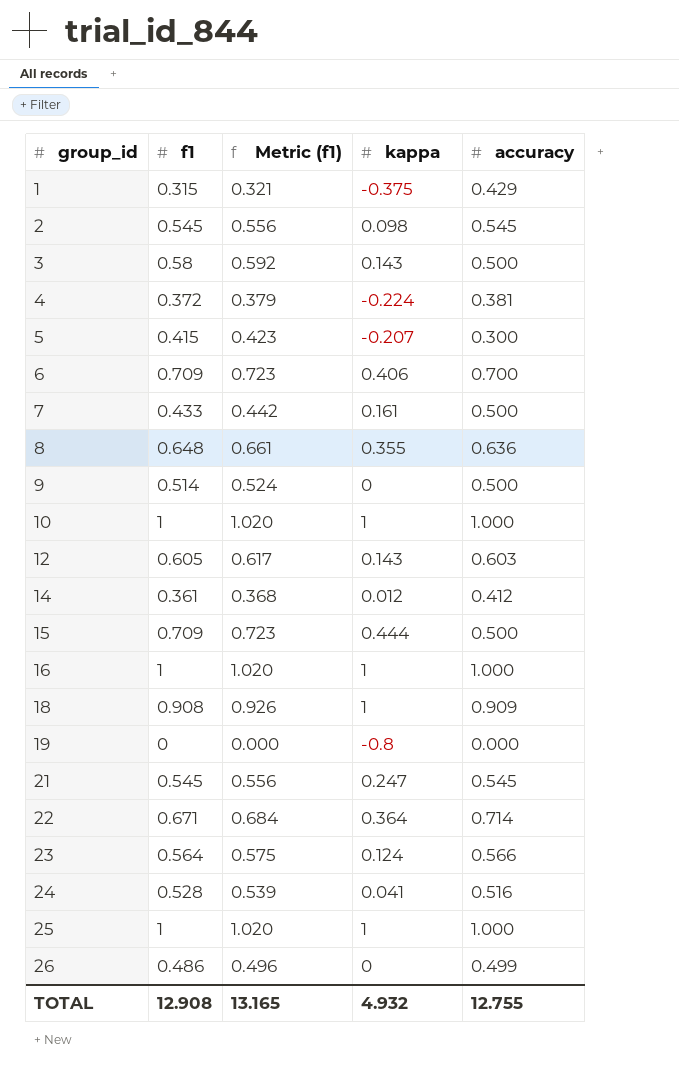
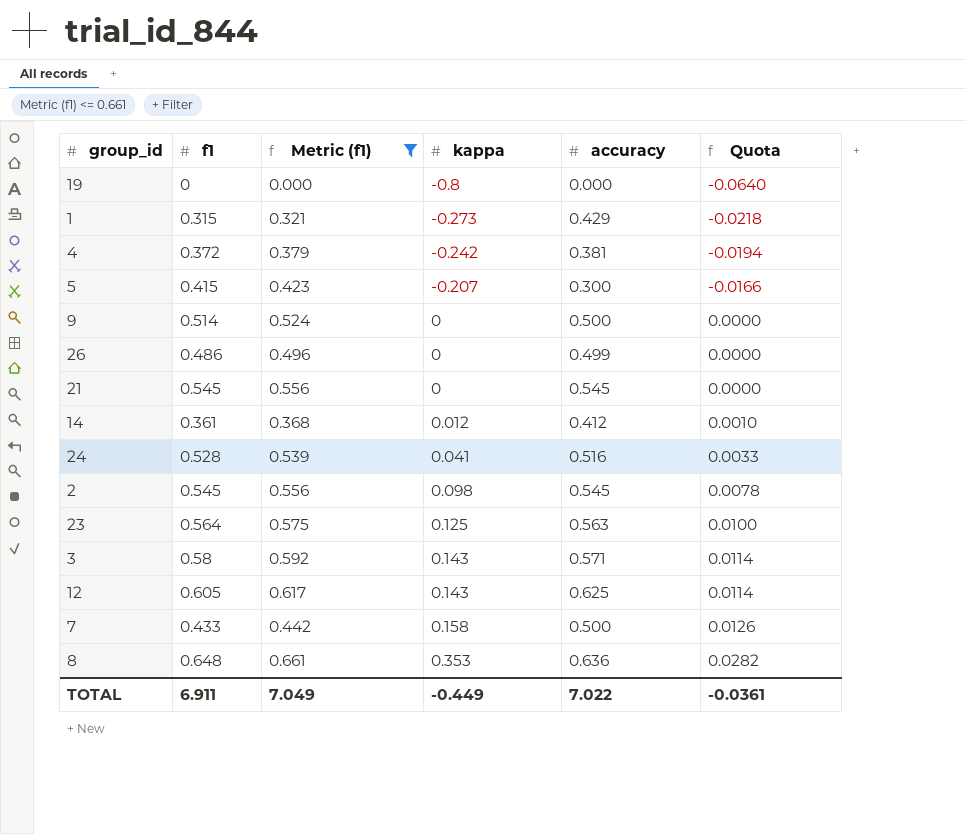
filter: none -> Metric (f1) <= 0.661
row order: group_id ascending -> kappa ascending
column Quota | formula: none -> [kappa] * 0.08
1 | kappa: -0.375 -> -0.273
4 | kappa: -0.224 -> -0.242
21 | kappa: 0.247 -> 0
23 | kappa: 0.124 -> 0.125
23 | accuracy: 0.566 -> 0.563
3 | accuracy: 0.500 -> 0.571
12 | accuracy: 0.603 -> 0.625
7 | kappa: 0.161 -> 0.158
8 | kappa: 0.355 -> 0.353
TOTAL | f1: 12.908 -> 6.911
TOTAL | Metric (f1): 13.165 -> 7.049
TOTAL | kappa: 4.932 -> -0.449
TOTAL | accuracy: 12.755 -> 7.022

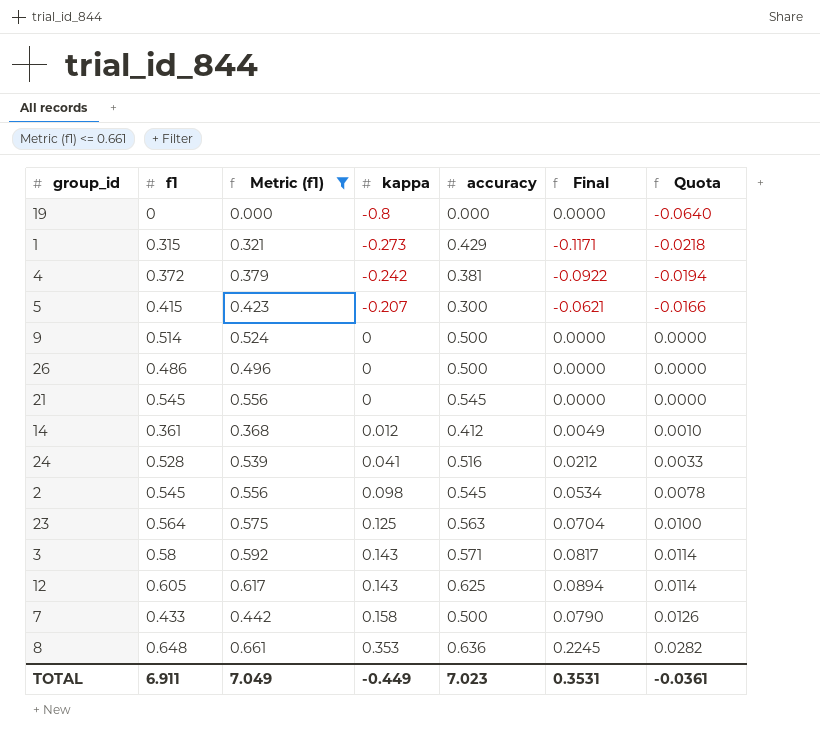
column Final | formula: none -> [kappa] * [accuracy]
26 | accuracy: 0.499 -> 0.500
TOTAL | accuracy: 7.022 -> 7.023

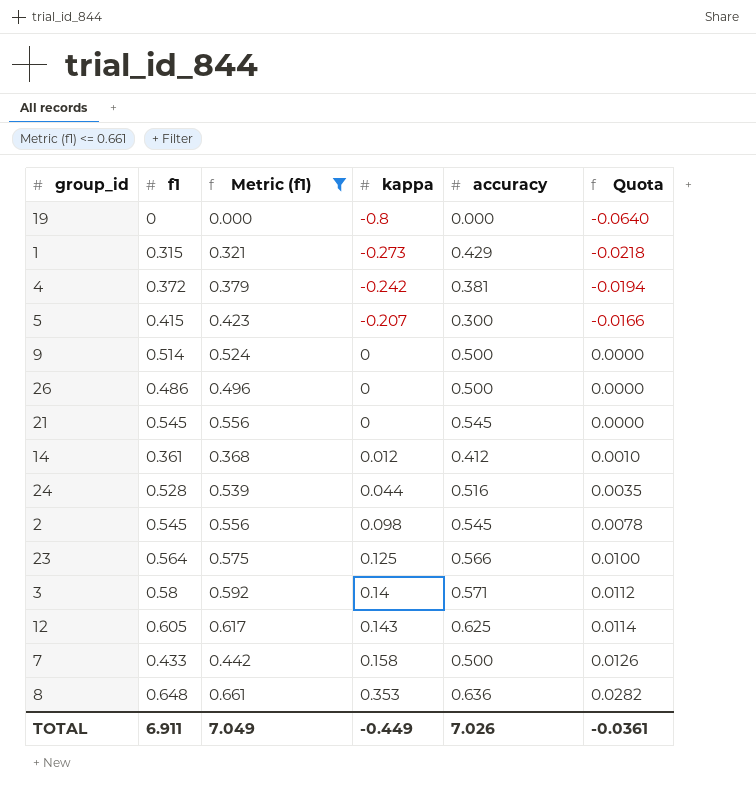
column Final | formula: [kappa] * [accuracy] -> none
24 | kappa: 0.041 -> 0.044
24 | Quota: 0.0033 -> 0.0035
23 | accuracy: 0.563 -> 0.566
3 | kappa: 0.143 -> 0.14
3 | Quota: 0.0114 -> 0.0112
TOTAL | accuracy: 7.023 -> 7.026

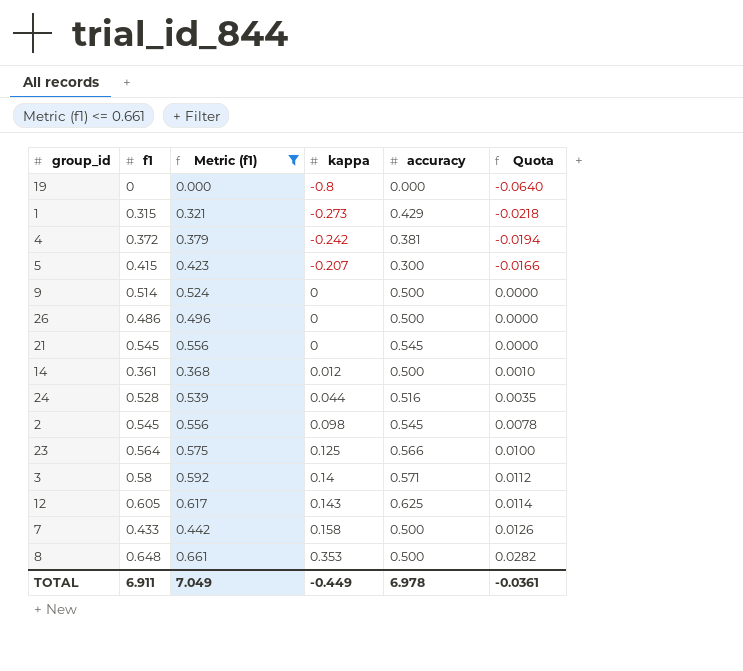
14 | accuracy: 0.412 -> 0.500
8 | accuracy: 0.636 -> 0.500
TOTAL | accuracy: 7.026 -> 6.978

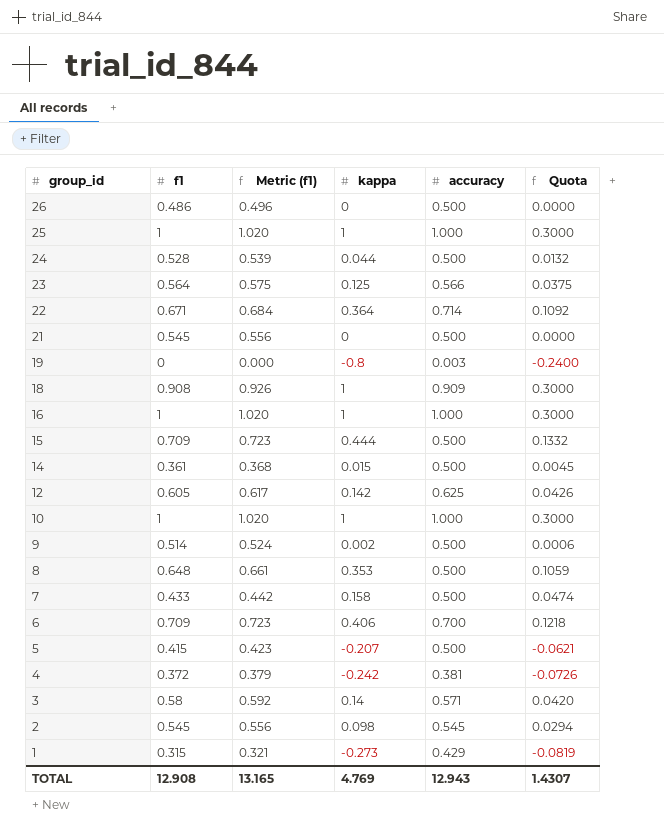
filter: Metric (f1) <= 0.661 -> none
row order: kappa ascending -> group_id descending
column Quota | formula: [kappa] * 0.08 -> [kappa] * 0.3
24 | accuracy: 0.516 -> 0.500
21 | accuracy: 0.545 -> 0.500
19 | accuracy: 0.000 -> 0.003
14 | kappa: 0.012 -> 0.015
12 | kappa: 0.143 -> 0.142
9 | kappa: 0 -> 0.002
5 | accuracy: 0.300 -> 0.500
TOTAL | f1: 6.911 -> 12.908
TOTAL | Metric (f1): 7.049 -> 13.165
TOTAL | kappa: -0.449 -> 4.769
TOTAL | accuracy: 6.978 -> 12.943
TOTAL | Quota: -0.0361 -> 1.4307

